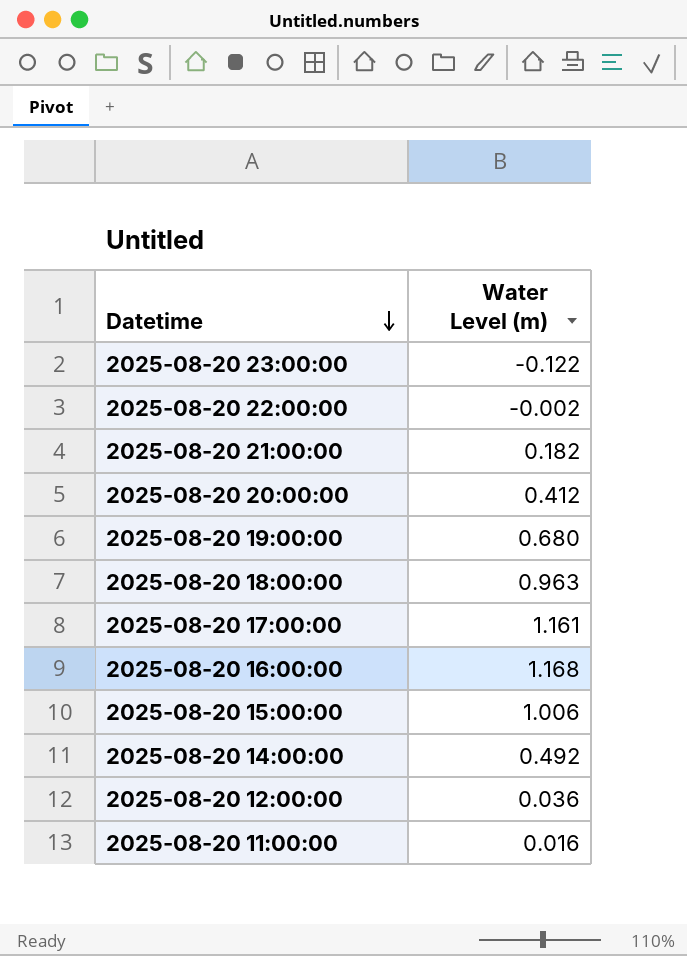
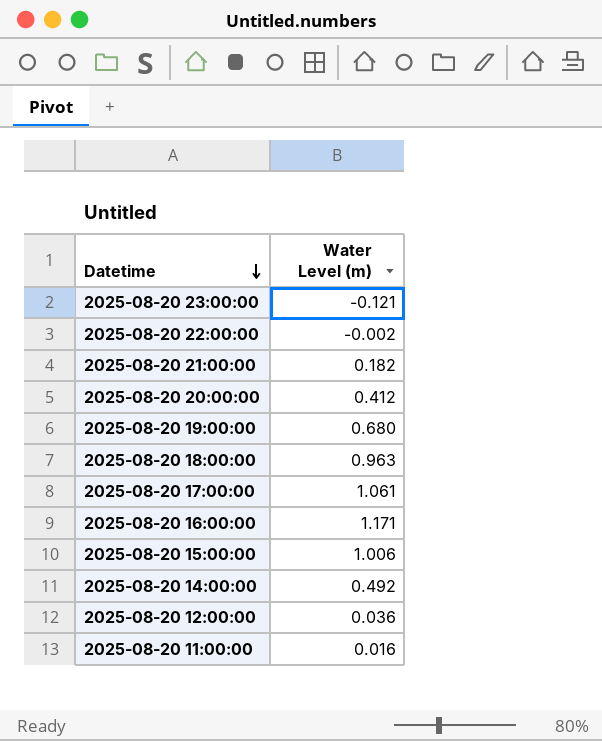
2025-08-20 23:00:00 | Water Level (m): -0.122 -> -0.121
2025-08-20 17:00:00 | Water Level (m): 1.161 -> 1.061
2025-08-20 16:00:00 | Water Level (m): 1.168 -> 1.171

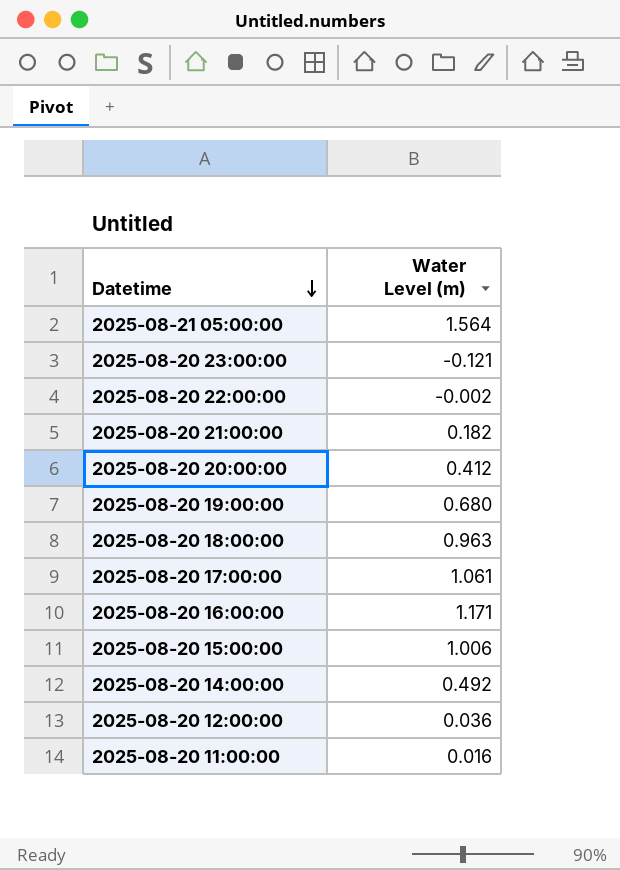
row 2025-08-21 05:00:00: none -> 1.564

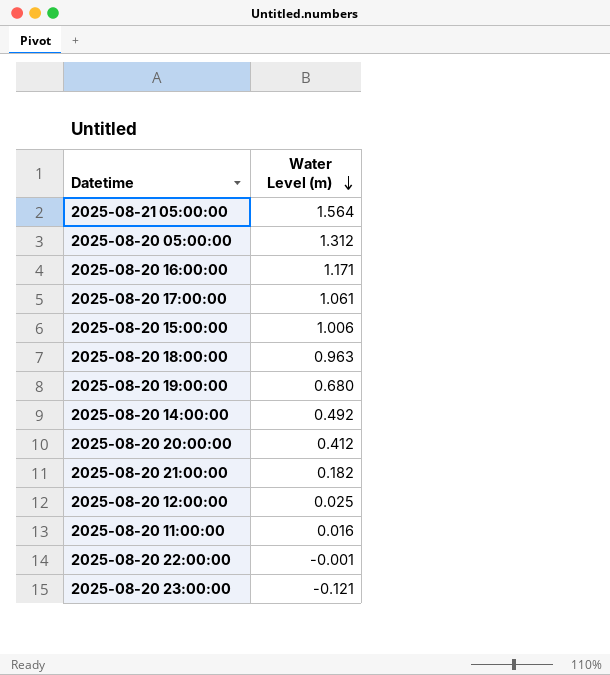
row order: Datetime descending -> Water Level (m) descending
row 2025-08-20 05:00:00: none -> 1.312
2025-08-20 12:00:00 | Water Level (m): 0.036 -> 0.025
2025-08-20 22:00:00 | Water Level (m): -0.002 -> -0.001

